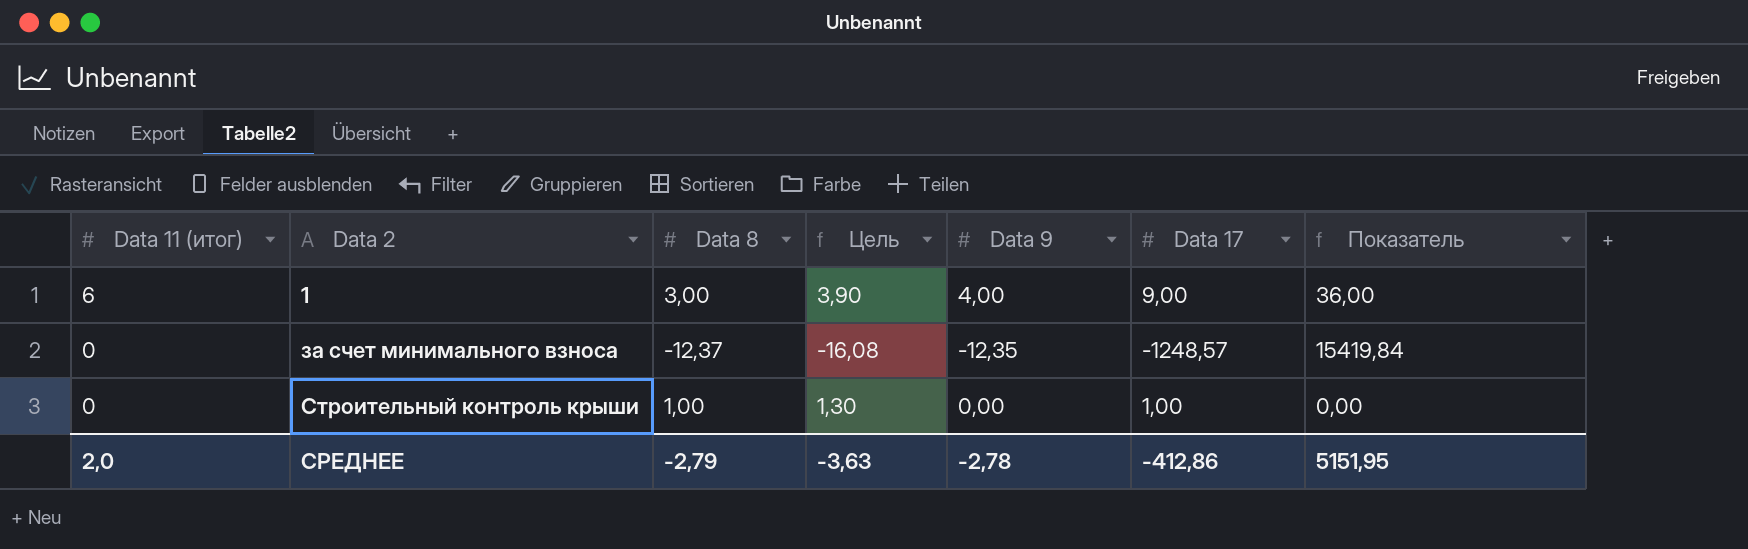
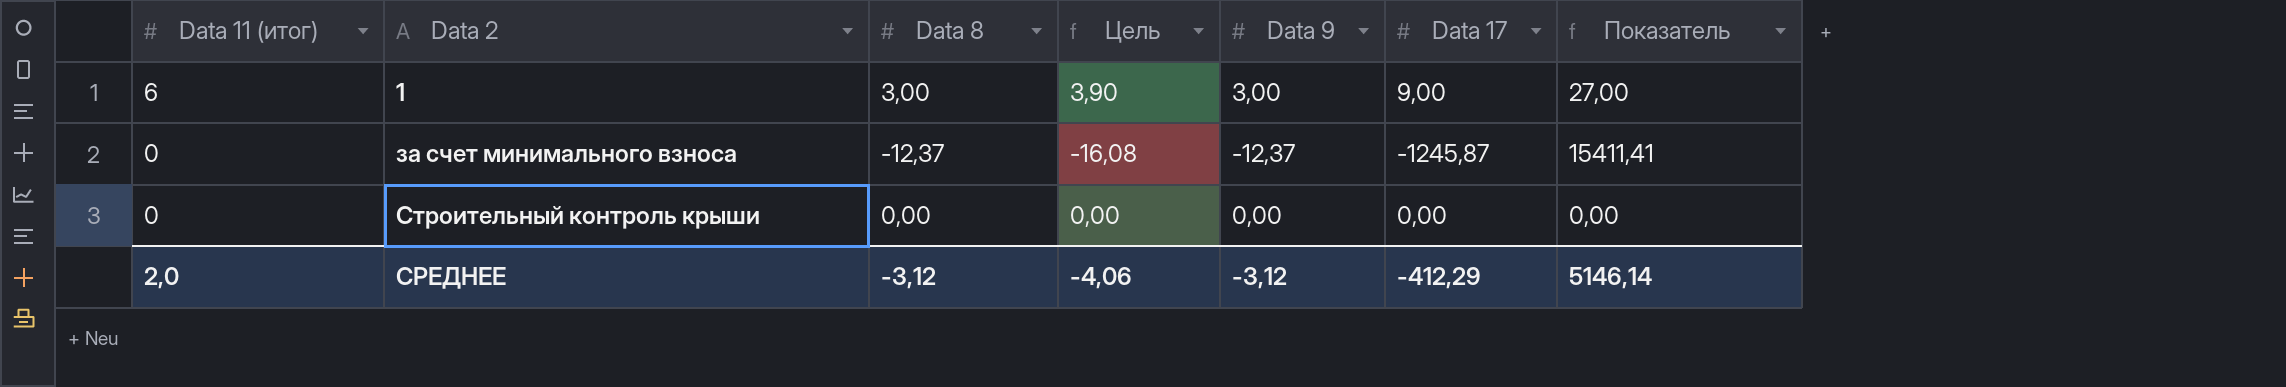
1 | Data 9: 4,00 -> 3,00
1 | Показатель: 36,00 -> 27,00
за счет минимального взноса | Data 9: -12,35 -> -12,37
за счет минимального взноса | Data 17: -1248,57 -> -1245,87
за счет минимального взноса | Показатель: 15419,84 -> 15411,41
Строительный контроль крыши | Data 8: 1,00 -> 0,00
Строительный контроль крыши | Цель: 1,30 -> 0,00
Строительный контроль крыши | Data 17: 1,00 -> 0,00
СРЕДНЕЕ | Data 8: -2,79 -> -3,12
СРЕДНЕЕ | Цель: -3,63 -> -4,06
СРЕДНЕЕ | Data 9: -2,78 -> -3,12
СРЕДНЕЕ | Data 17: -412,86 -> -412,29
СРЕДНЕЕ | Показатель: 5151,95 -> 5146,14

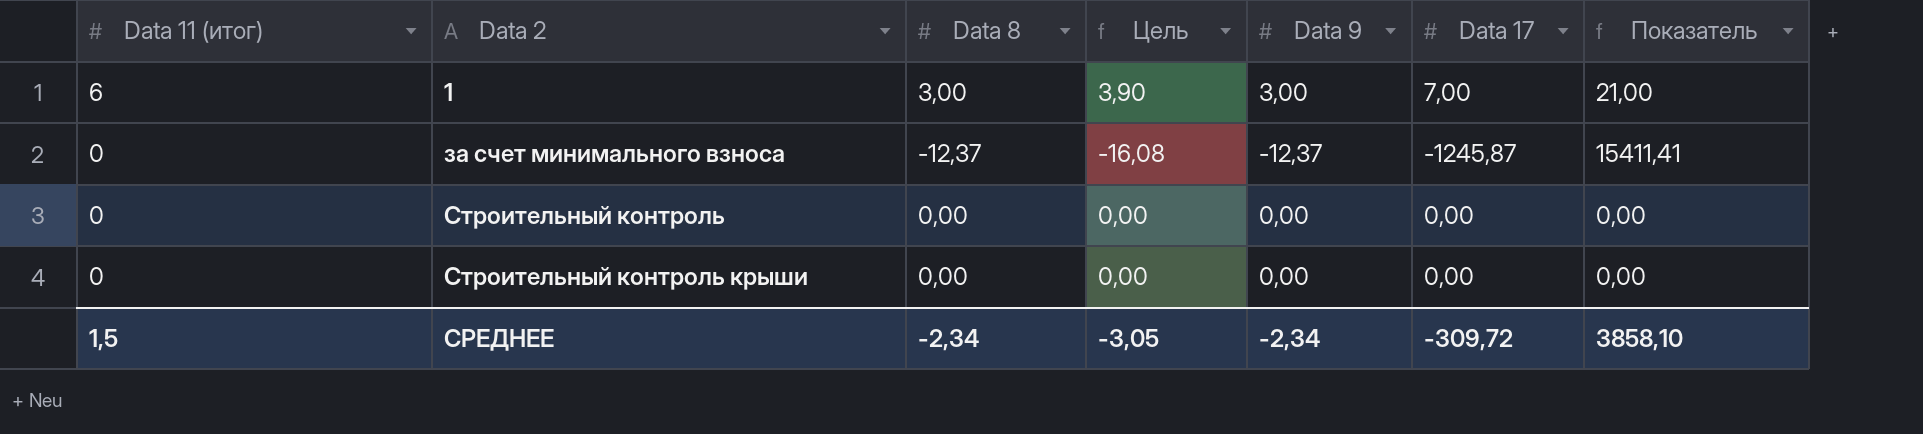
1 | Data 17: 9,00 -> 7,00
1 | Показатель: 27,00 -> 21,00
row Строительный контроль: none -> 0 | 0,00 | 0,00 | 0,00 | 0,00 | 0,00
СРЕДНЕЕ | Data 11 (итог): 2,0 -> 1,5
СРЕДНЕЕ | Data 8: -3,12 -> -2,34
СРЕДНЕЕ | Цель: -4,06 -> -3,05
СРЕДНЕЕ | Data 9: -3,12 -> -2,34
СРЕДНЕЕ | Data 17: -412,29 -> -309,72
СРЕДНЕЕ | Показатель: 5146,14 -> 3858,10

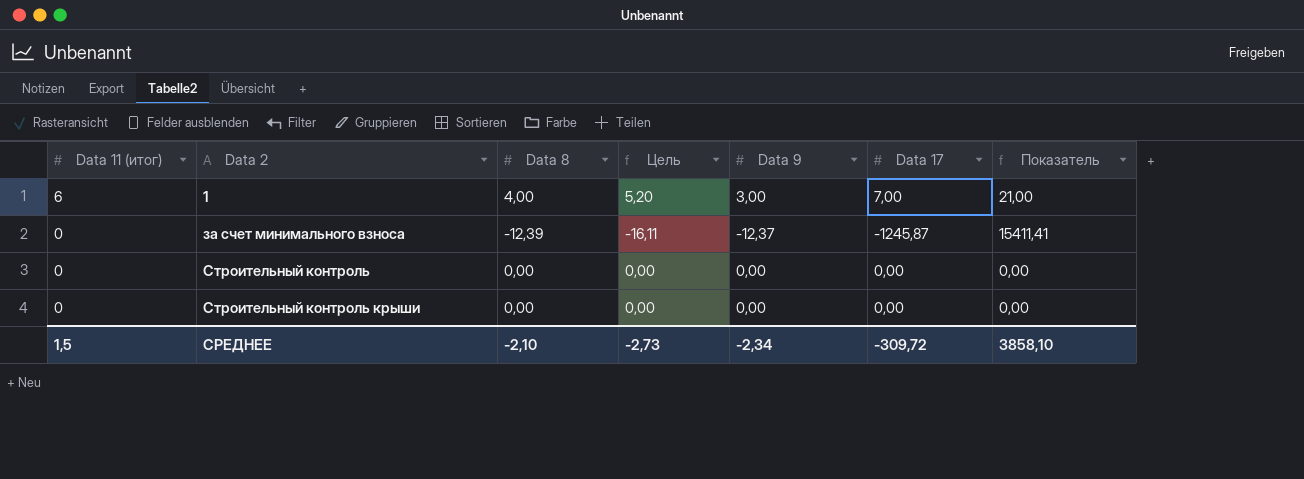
1 | Data 8: 3,00 -> 4,00
1 | Цель: 3,90 -> 5,20
за счет минимального взноса | Data 8: -12,37 -> -12,39
за счет минимального взноса | Цель: -16,08 -> -16,11
СРЕДНЕЕ | Data 8: -2,34 -> -2,10
СРЕДНЕЕ | Цель: -3,05 -> -2,73

